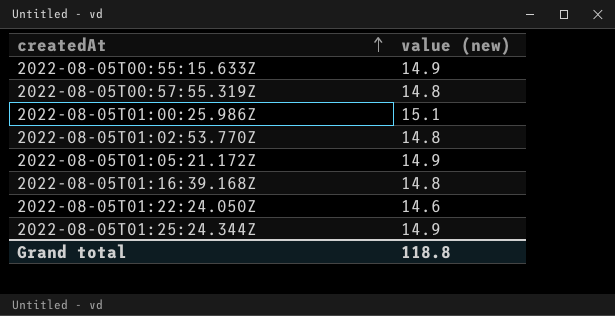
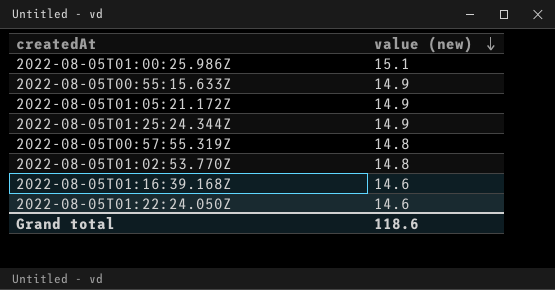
row order: createdAt ascending -> value (new) descending
2022-08-05T01:16:39.168Z | value (new): 14.8 -> 14.6
Grand total | value (new): 118.8 -> 118.6

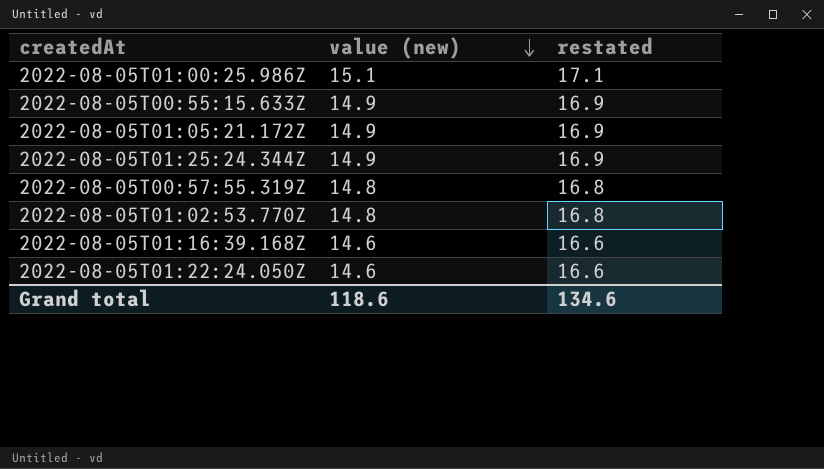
column restated | formula: none -> [value (new)] + 2

